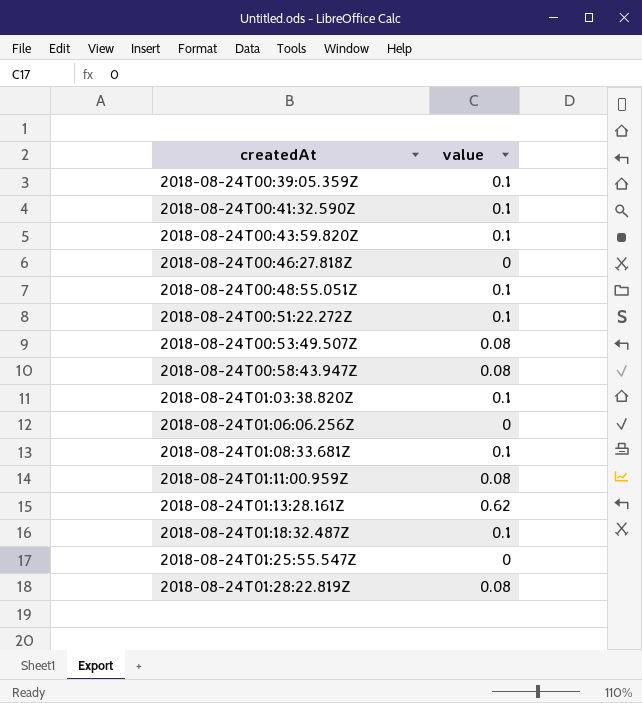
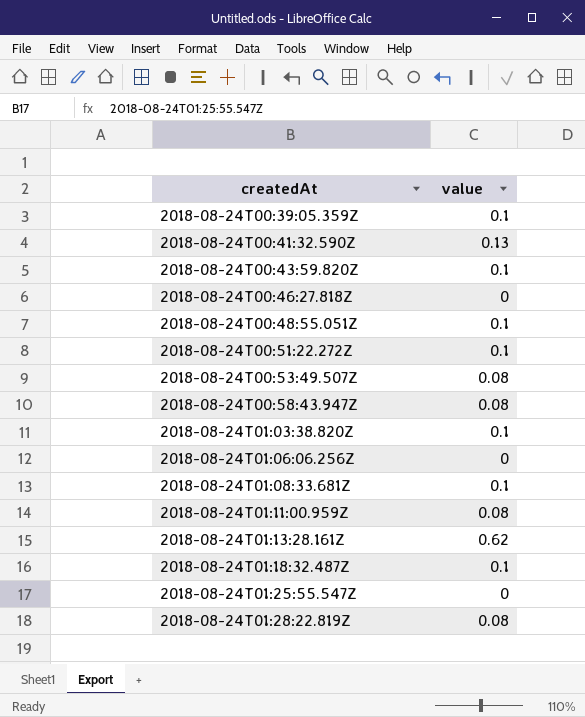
2018-08-24T00:41:32.590Z | value: 0.1 -> 0.13

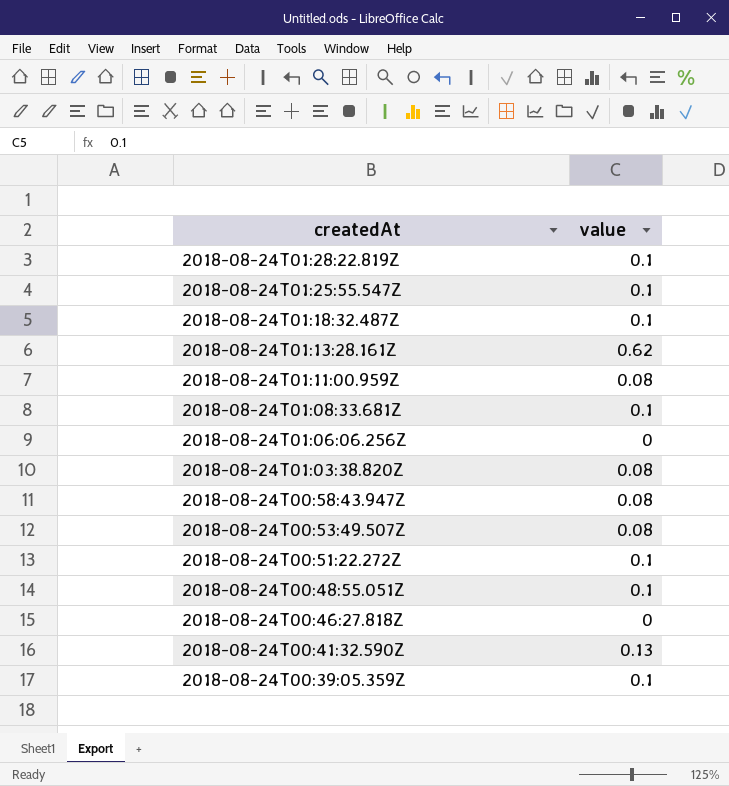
row order: createdAt ascending -> createdAt descending
row 2018-08-24T00:43:59.820Z: 0.1 -> none
2018-08-24T01:28:22.819Z | value: 0.08 -> 0.1
2018-08-24T01:25:55.547Z | value: 0 -> 0.1
2018-08-24T01:03:38.820Z | value: 0.1 -> 0.08

